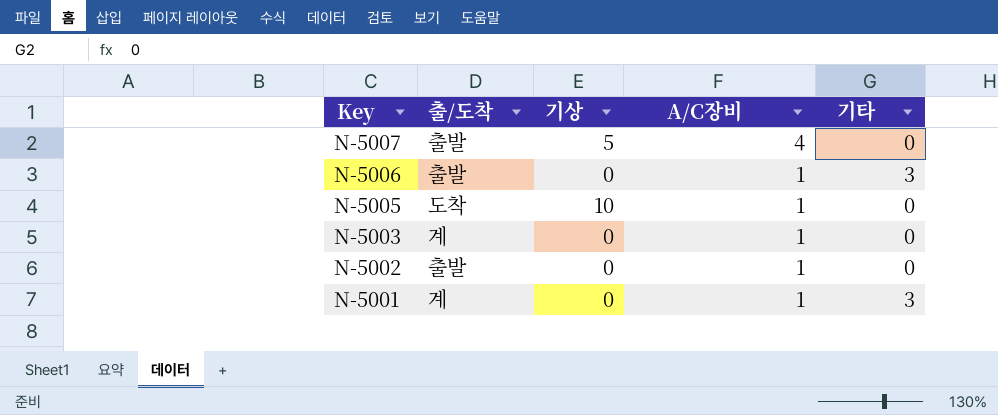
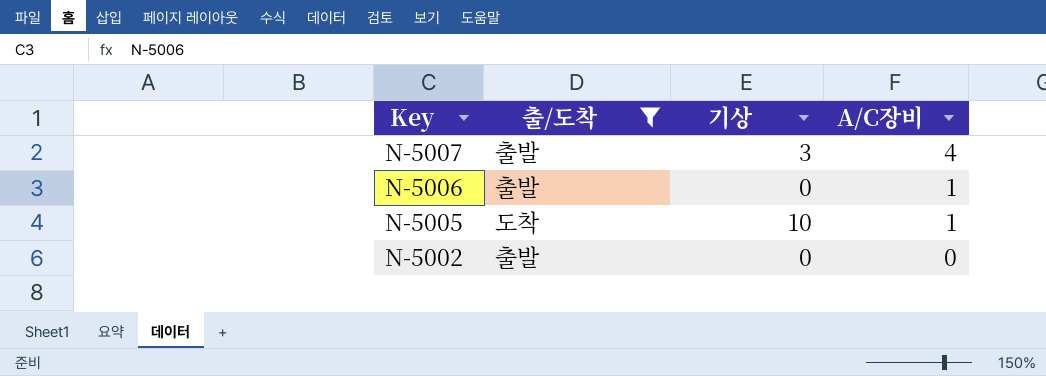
filter: none -> 출/도착 != 계
column 기타 | position: 5 -> none
N-5007 | 기상: 5 -> 3
N-5002 | A/C장비: 1 -> 0

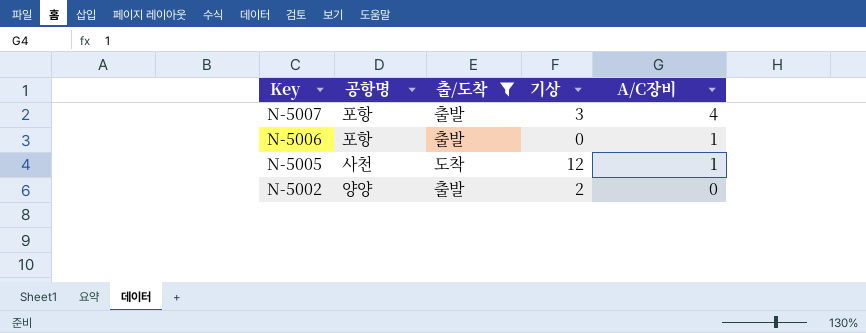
column 공항명 | position: none -> 2
N-5005 | 기상: 10 -> 12
N-5002 | 기상: 0 -> 2

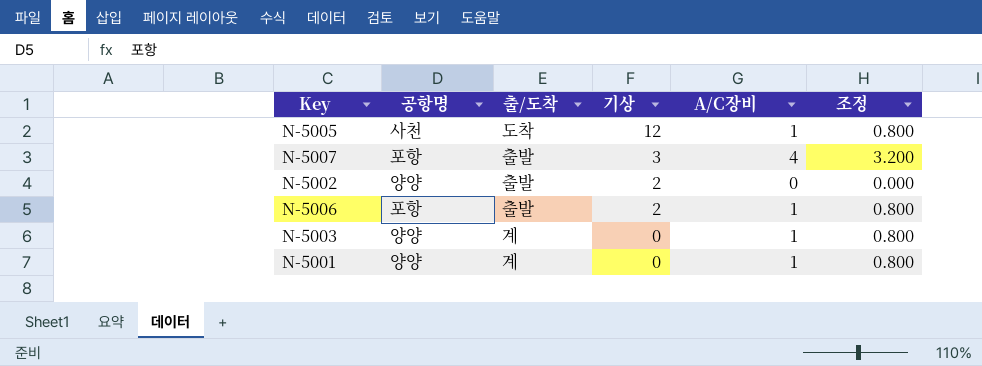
filter: 출/도착 != 계 -> none
row order: Key descending -> 기상 descending
column 조정 | formula: none -> [A/C장비] * 0.8
N-5006 | 기상: 0 -> 2

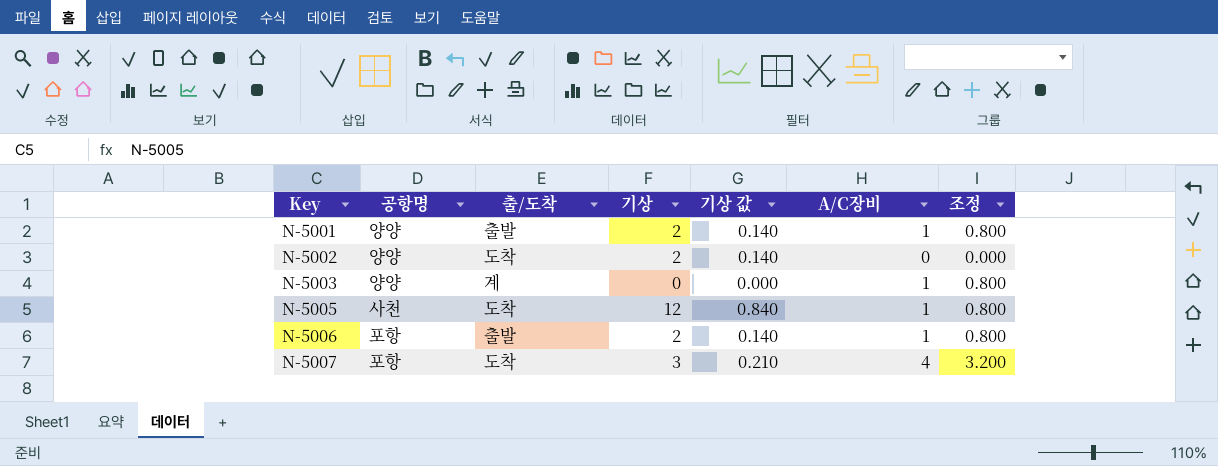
row order: 기상 descending -> Key ascending
column 기상 값 | formula: none -> [기상] * 0.07
N-5001 | 출/도착: 계 -> 출발
N-5001 | 기상: 0 -> 2
N-5002 | 출/도착: 출발 -> 도착
N-5007 | 출/도착: 출발 -> 도착

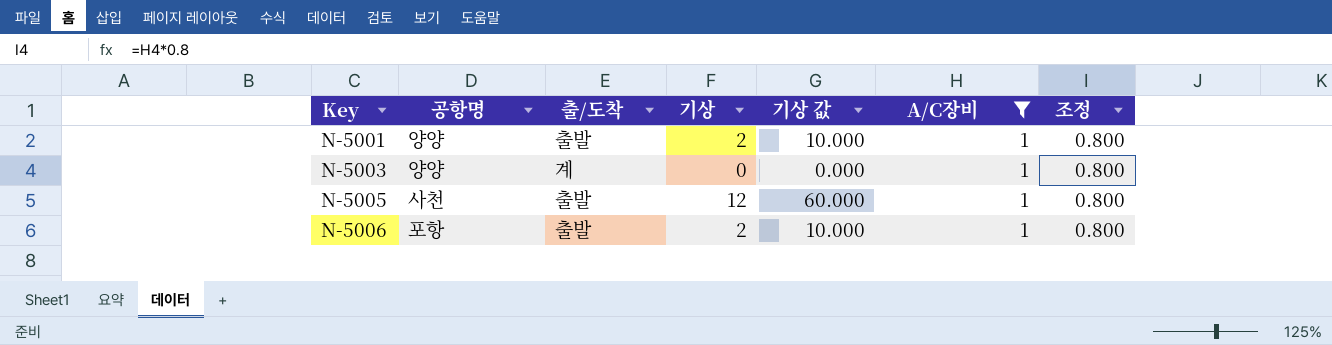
filter: none -> A/C장비 = 1
column 기상 값 | formula: [기상] * 0.07 -> [기상] * 5
N-5005 | 출/도착: 도착 -> 출발

